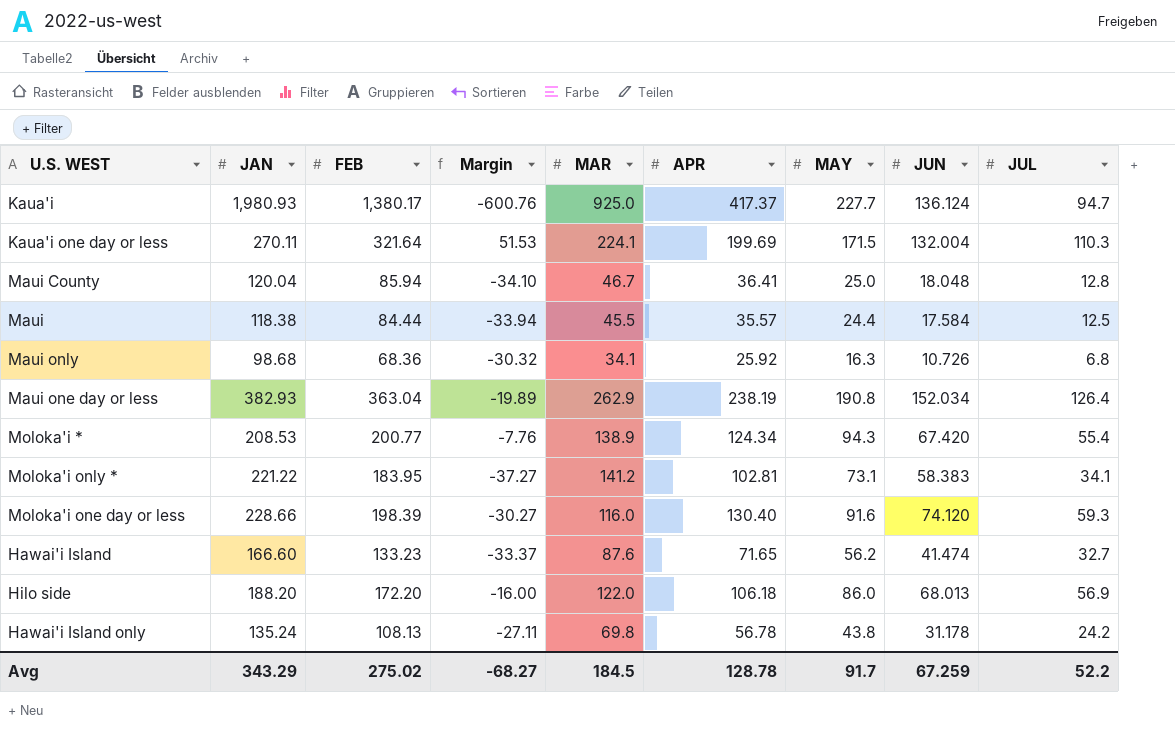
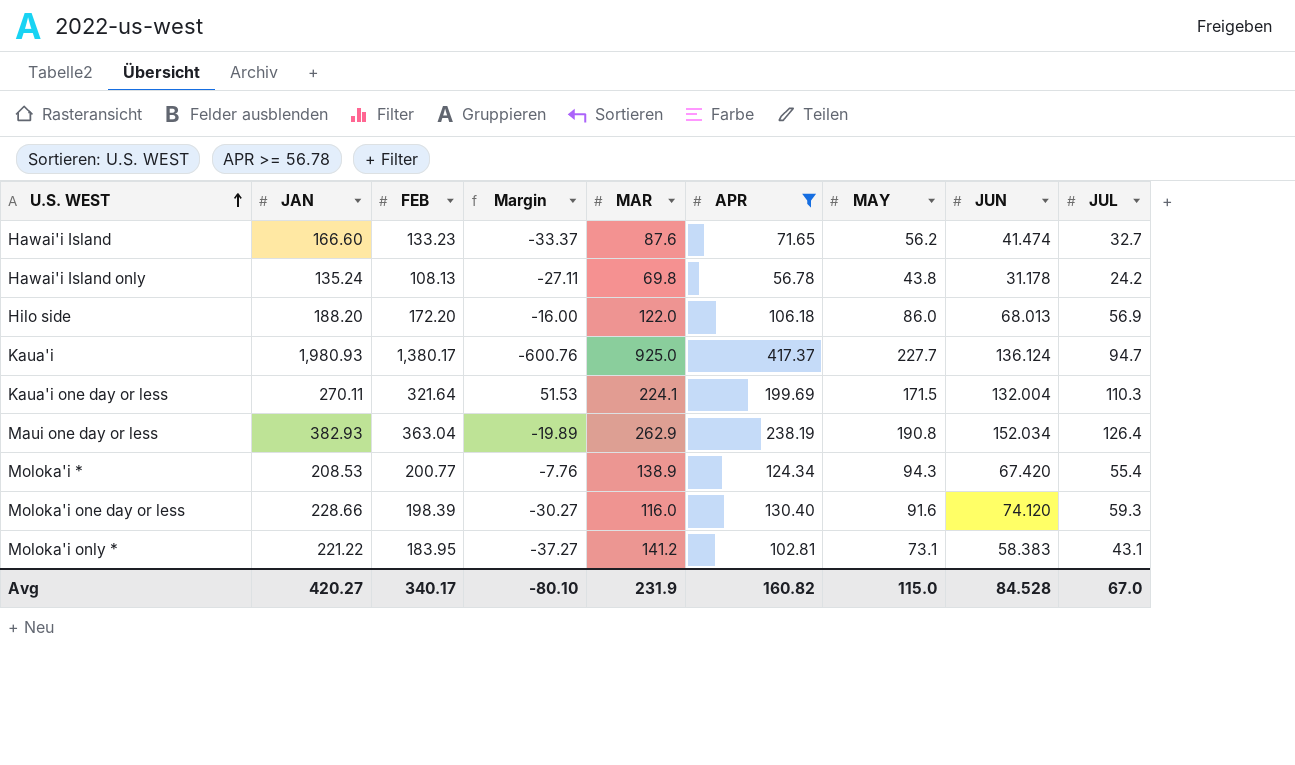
filter: none -> APR >= 56.78
row order: none -> U.S. WEST ascending
Moloka'i only * | JUL: 34.1 -> 43.1
Avg | JAN: 343.29 -> 420.27
Avg | FEB: 275.02 -> 340.17
Avg | Margin: -68.27 -> -80.10
Avg | MAR: 184.5 -> 231.9
Avg | APR: 128.78 -> 160.82
Avg | MAY: 91.7 -> 115.0
Avg | JUN: 67.259 -> 84.528
Avg | JUL: 52.2 -> 67.0

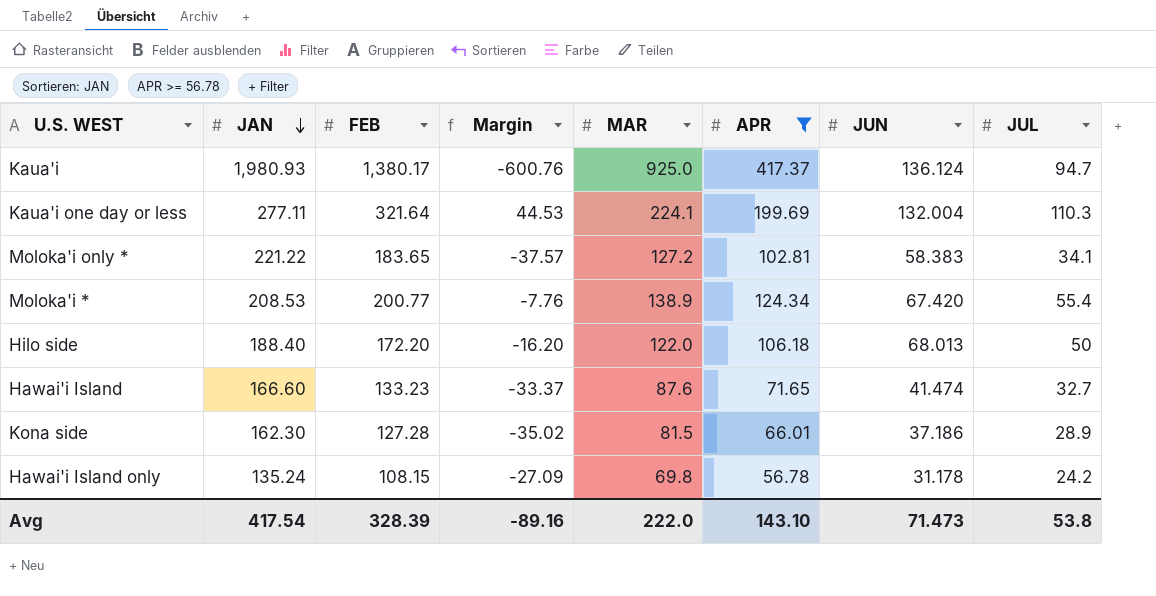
row order: U.S. WEST ascending -> JAN descending
column MAY | position: 7 -> none
row Maui one day or less: 382.93 | 363.04 | -19.89 | 262.9 | 238.19 | 190.8 | 152.034 | 126.4 -> none
row Moloka'i one day or less: 228.66 | 198.39 | -30.27 | 116.0 | 130.40 | 91.6 | 74.120 | 59.3 -> none
Kaua'i one day or less | JAN: 270.11 -> 277.11
Kaua'i one day or less | Margin: 51.53 -> 44.53
Moloka'i only * | FEB: 183.95 -> 183.65
Moloka'i only * | Margin: -37.27 -> -37.57
Moloka'i only * | MAR: 141.2 -> 127.2
Moloka'i only * | JUL: 43.1 -> 34.1
Hilo side | JAN: 188.20 -> 188.40
Hilo side | Margin: -16.00 -> -16.20
Hilo side | JUL: 56.9 -> 50
row Kona side: none -> 162.30 | 127.28 | -35.02 | 81.5 | 66.01 | 37.186 | 28.9
Hawai'i Island only | FEB: 108.13 -> 108.15
Hawai'i Island only | Margin: -27.11 -> -27.09
Avg | JAN: 420.27 -> 417.54
Avg | FEB: 340.17 -> 328.39
Avg | Margin: -80.10 -> -89.16
Avg | MAR: 231.9 -> 222.0
Avg | APR: 160.82 -> 143.10
Avg | JUN: 84.528 -> 71.473
Avg | JUL: 67.0 -> 53.8

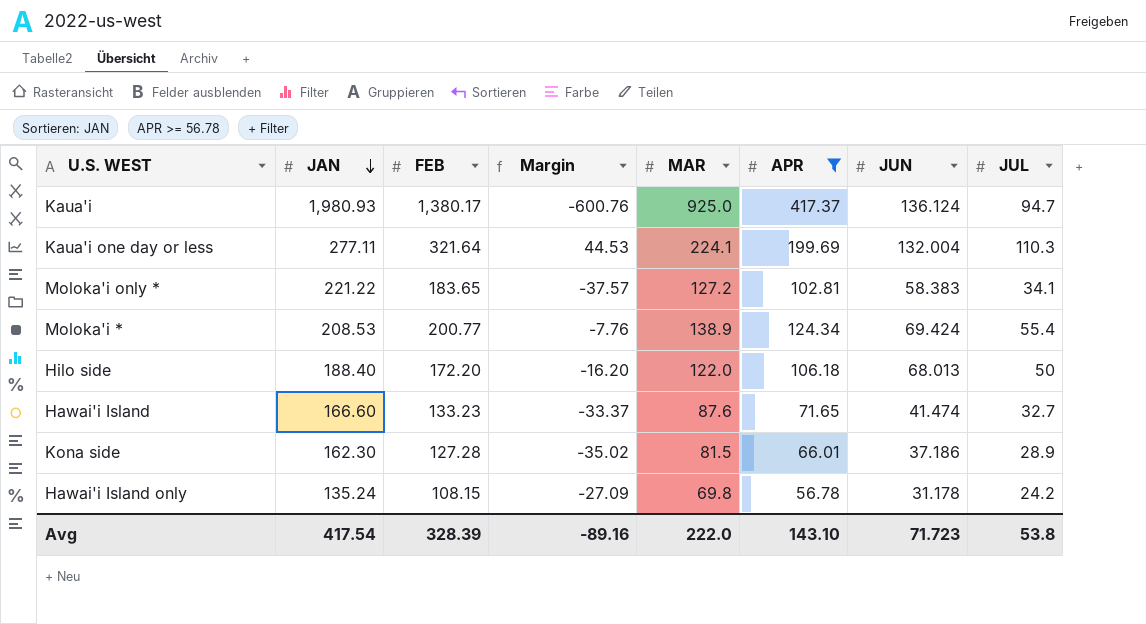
Moloka'i * | JUN: 67.420 -> 69.424
Avg | JUN: 71.473 -> 71.723

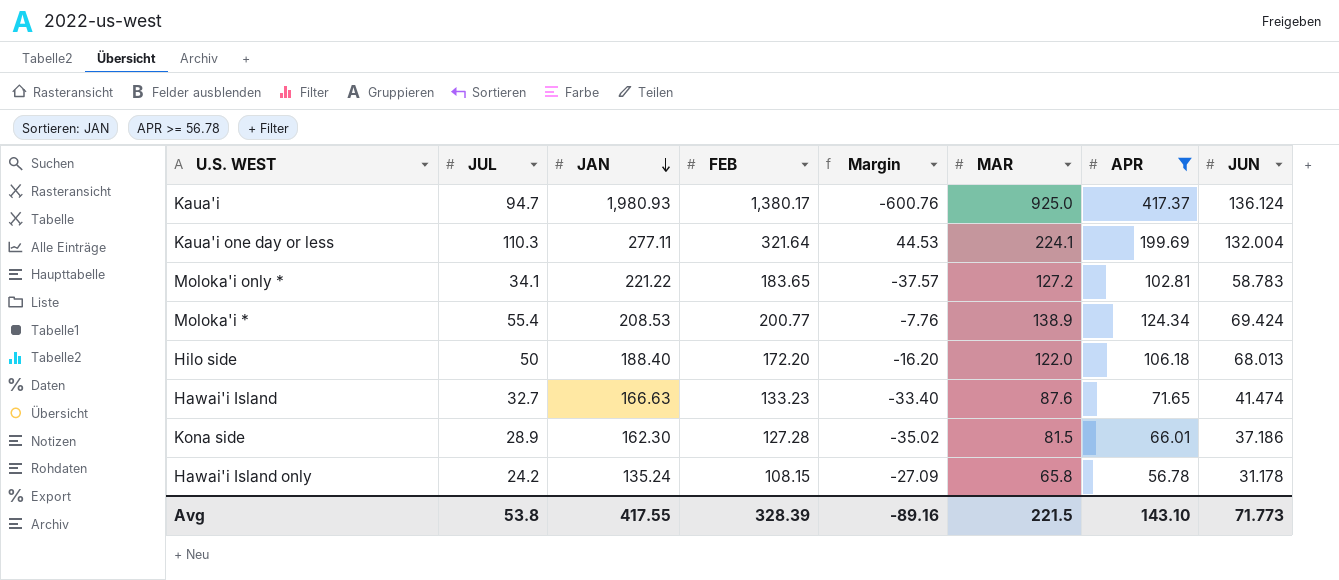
column JUL | position: 8 -> 2
Moloka'i only * | JUN: 58.383 -> 58.783
Hawai'i Island | JAN: 166.60 -> 166.63
Hawai'i Island | Margin: -33.37 -> -33.40
Hawai'i Island only | MAR: 69.8 -> 65.8
Avg | JAN: 417.54 -> 417.55
Avg | MAR: 222.0 -> 221.5
Avg | JUN: 71.723 -> 71.773

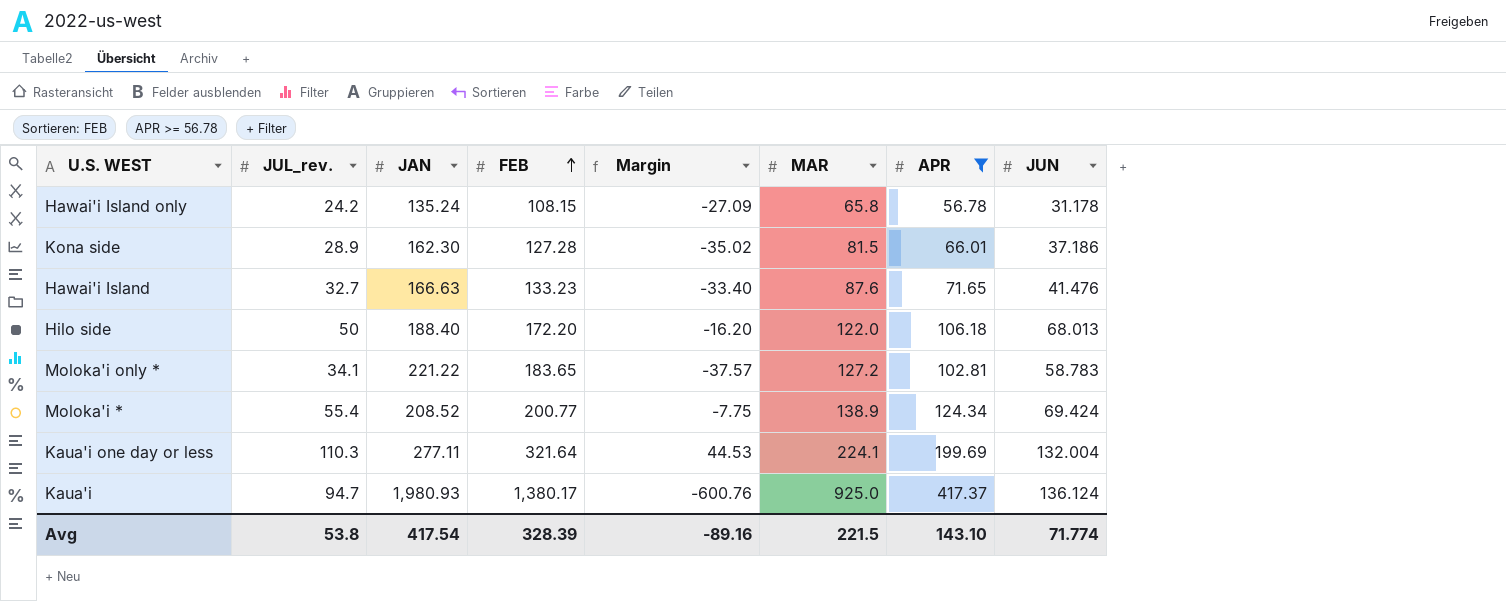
row order: JAN descending -> FEB ascending
column name: JUL -> JUL_rev.
Hawai'i Island | JUN: 41.474 -> 41.476
Moloka'i * | JAN: 208.53 -> 208.52
Moloka'i * | Margin: -7.76 -> -7.75
Avg | JAN: 417.55 -> 417.54
Avg | JUN: 71.773 -> 71.774

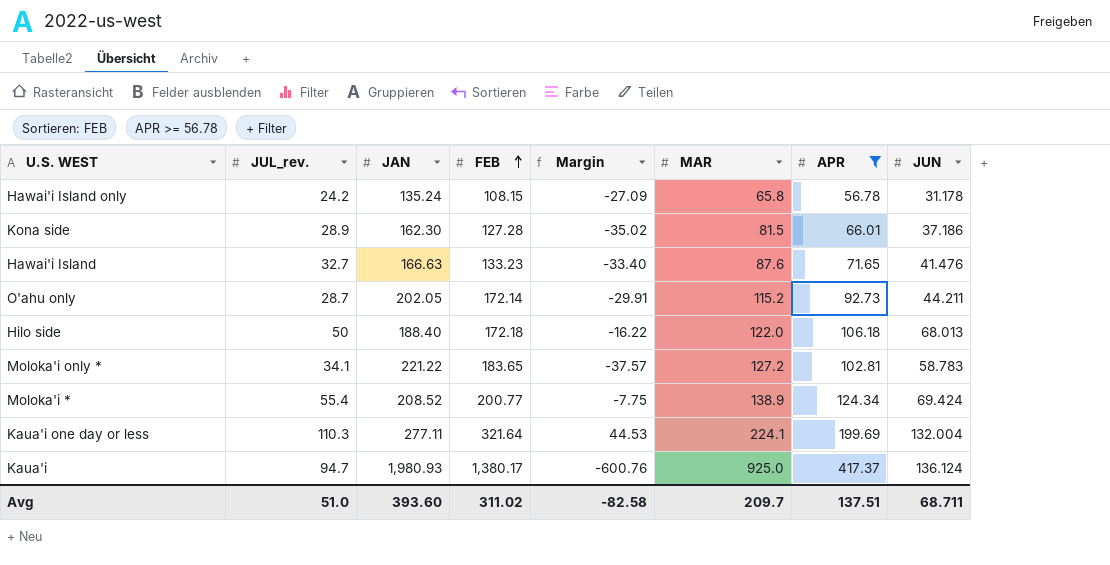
row O'ahu only: none -> 28.7 | 202.05 | 172.14 | -29.91 | 115.2 | 92.73 | 44.211
Hilo side | FEB: 172.20 -> 172.18
Hilo side | Margin: -16.20 -> -16.22
Avg | JUL_rev.: 53.8 -> 51.0
Avg | JAN: 417.54 -> 393.60
Avg | FEB: 328.39 -> 311.02
Avg | Margin: -89.16 -> -82.58
Avg | MAR: 221.5 -> 209.7
Avg | APR: 143.10 -> 137.51
Avg | JUN: 71.774 -> 68.711

